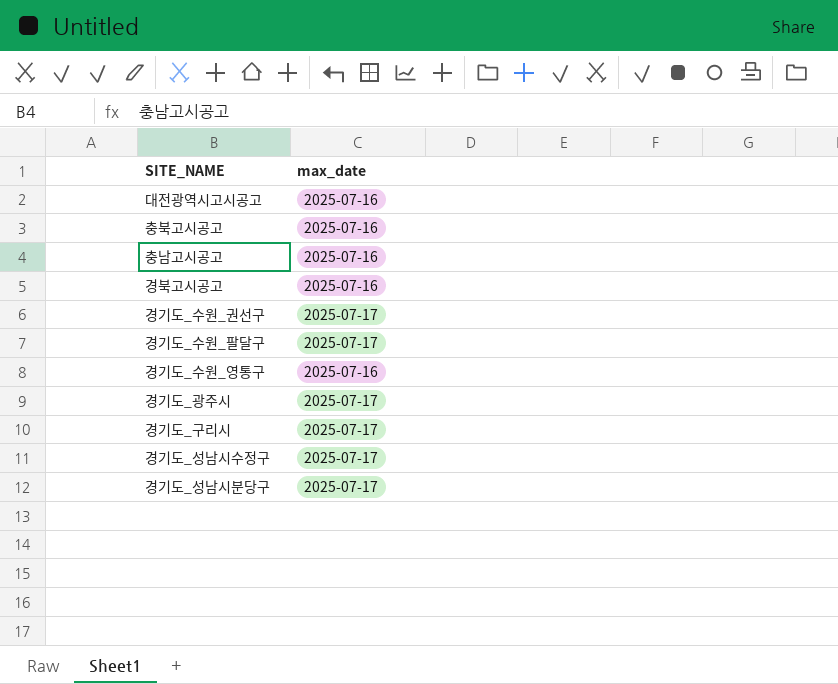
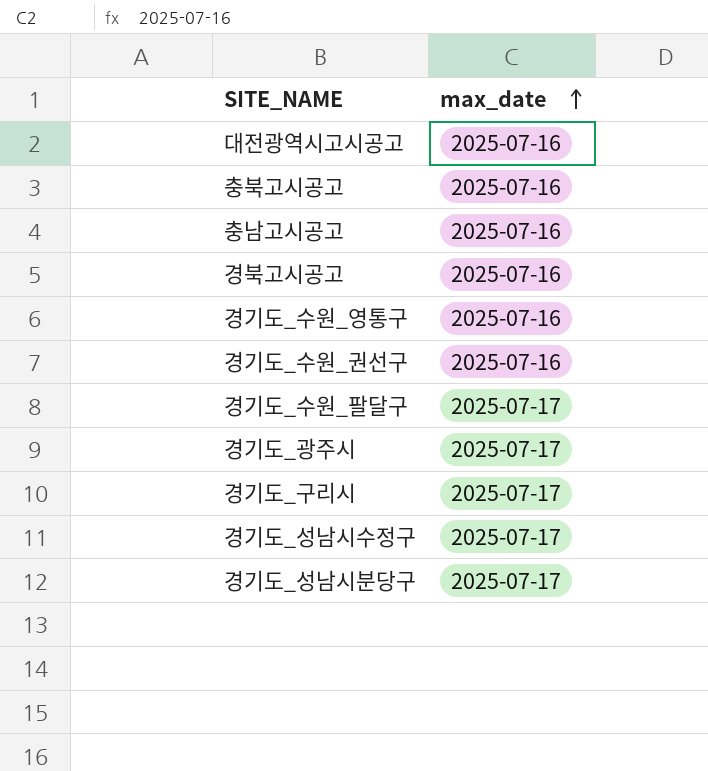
row order: none -> max_date ascending
경기도_수원_권선구 | max_date: 2025-07-17 -> 2025-07-16

